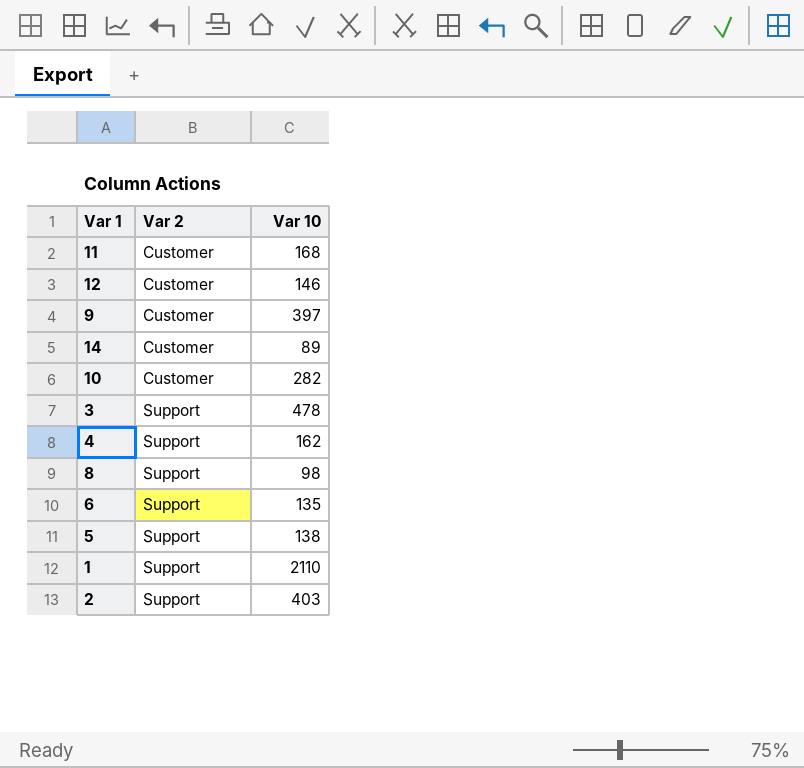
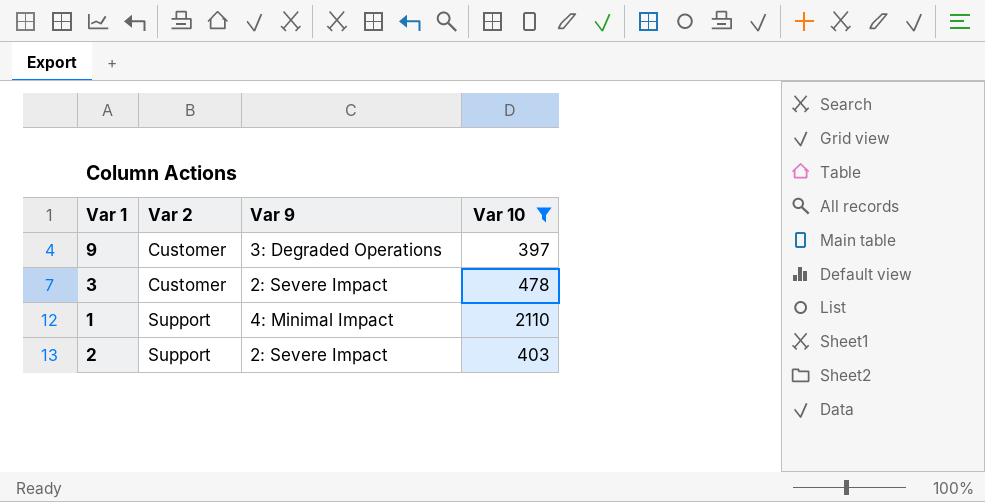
filter: none -> Var 10 >= 397
column Var 9 | position: none -> 3
3 | Var 2: Support -> Customer

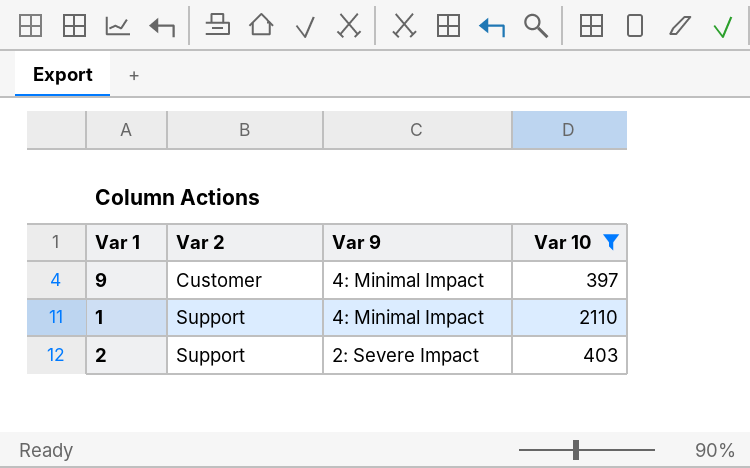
row 3: Customer | 2: Severe Impact | 478 -> none
9 | Var 9: 3: Degraded Operations -> 4: Minimal Impact

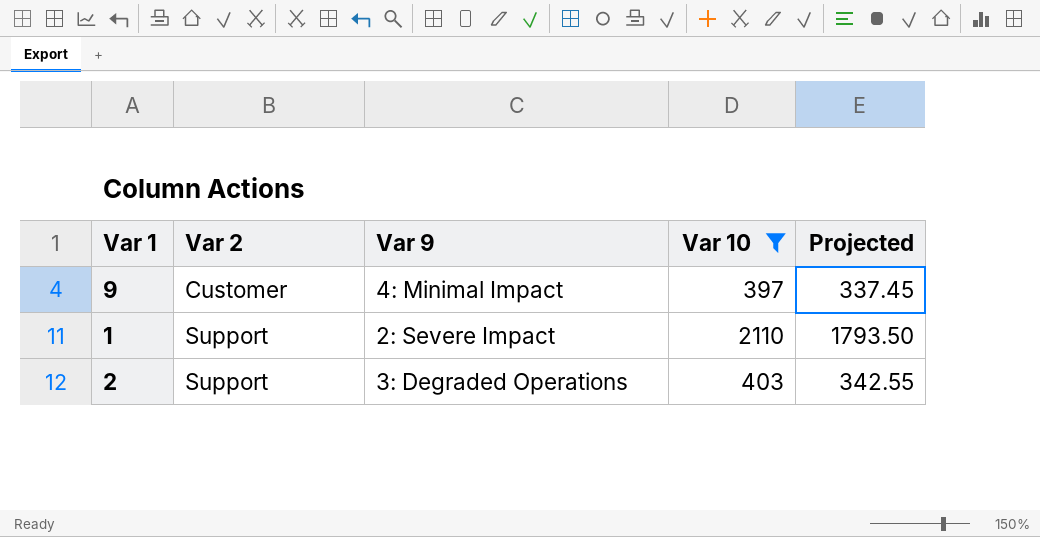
column Projected | formula: none -> [Var 10] * 0.85
1 | Var 9: 4: Minimal Impact -> 2: Severe Impact
2 | Var 9: 2: Severe Impact -> 3: Degraded Operations

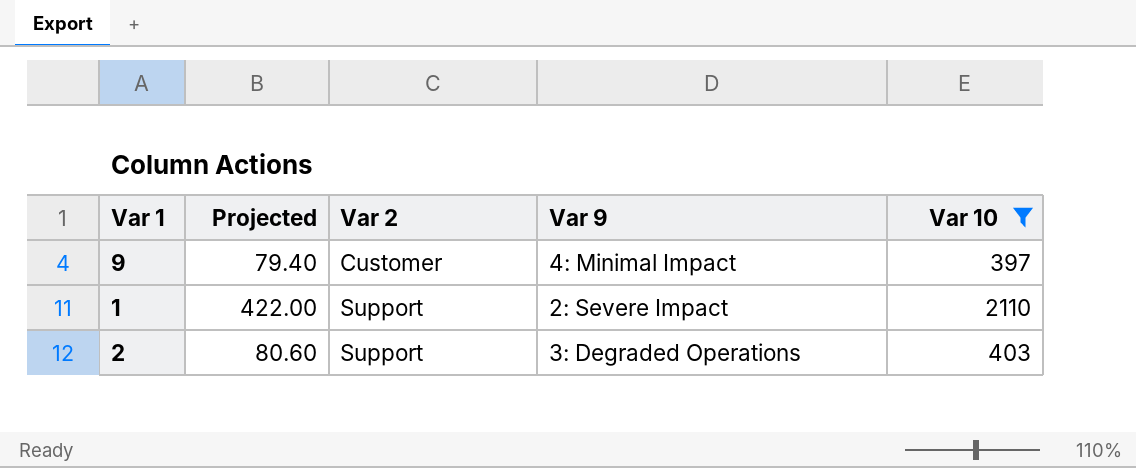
column Projected | formula: [Var 10] * 0.85 -> [Var 10] * 0.2
column Projected | position: 5 -> 2

